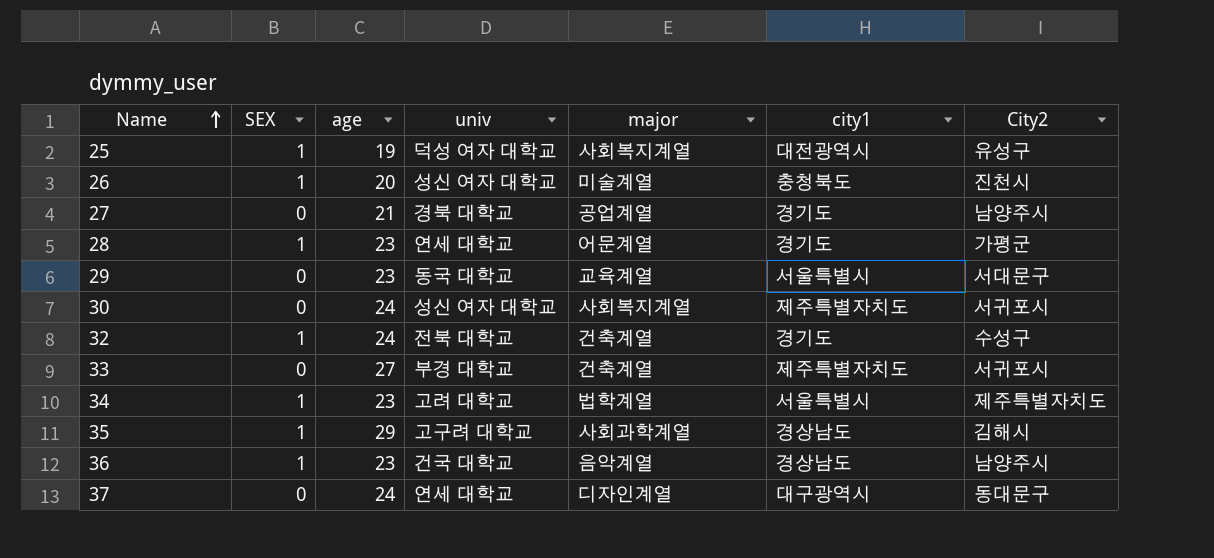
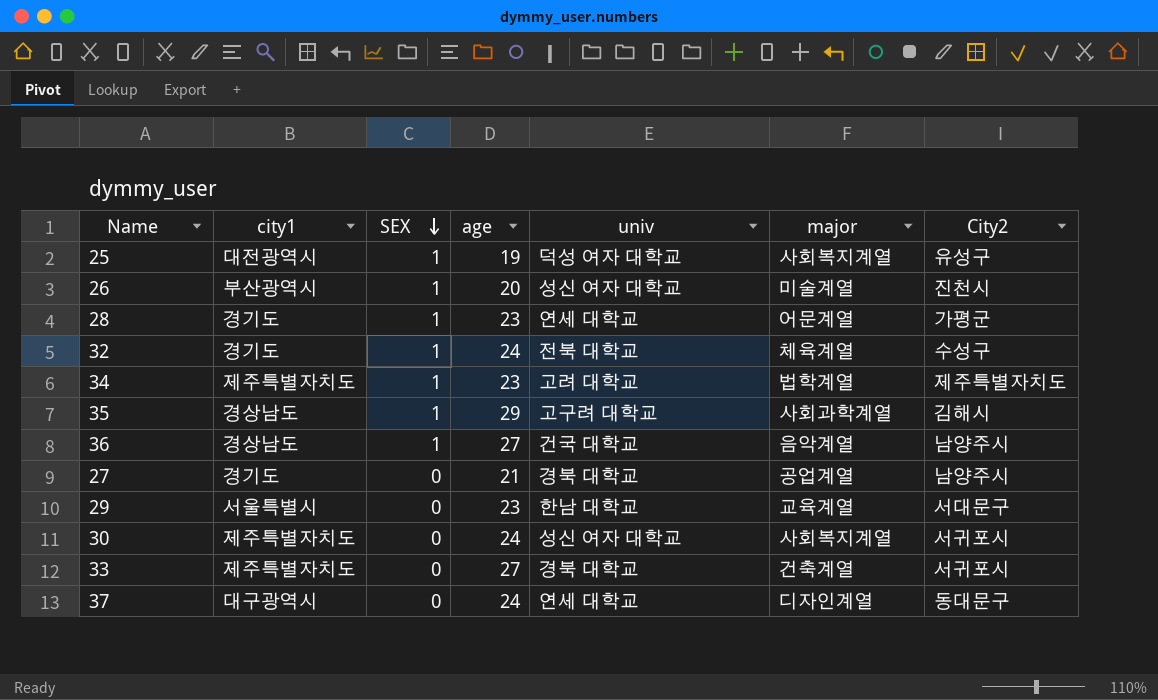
row order: Name ascending -> SEX descending
column city1 | position: 6 -> 2
26 | city1: 충청북도 -> 부산광역시
32 | major: 건축계열 -> 체육계열
34 | city1: 서울특별시 -> 제주특별자치도
36 | age: 23 -> 27
29 | univ: 동국 대학교 -> 한남 대학교
33 | univ: 부경 대학교 -> 경북 대학교

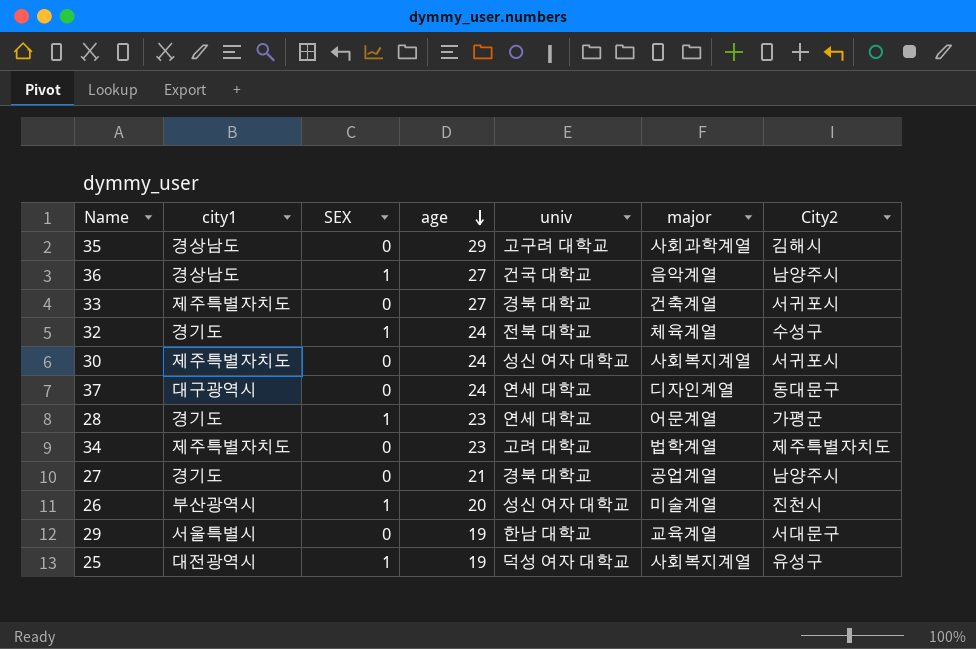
row order: SEX descending -> age descending
35 | SEX: 1 -> 0
34 | SEX: 1 -> 0
29 | age: 23 -> 19

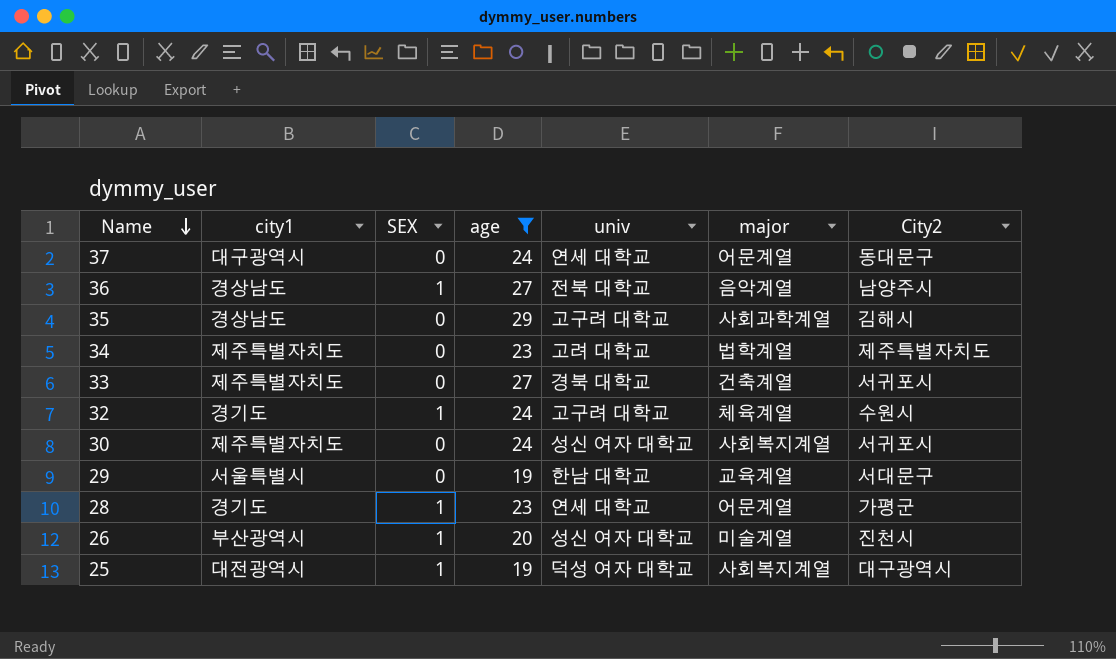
filter: none -> age != 21
row order: age descending -> Name descending
37 | major: 디자인계열 -> 어문계열
36 | univ: 건국 대학교 -> 전북 대학교
32 | univ: 전북 대학교 -> 고구려 대학교
32 | City2: 수성구 -> 수원시
25 | City2: 유성구 -> 대구광역시

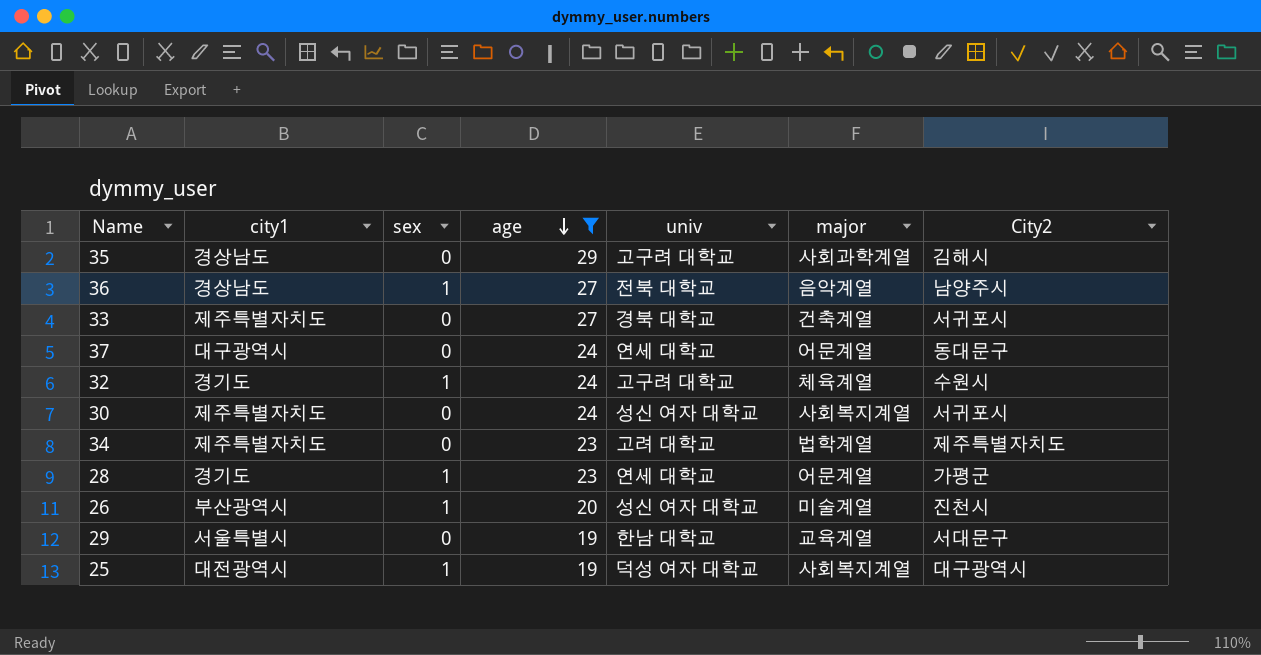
row order: Name descending -> age descending
column name: SEX -> sex

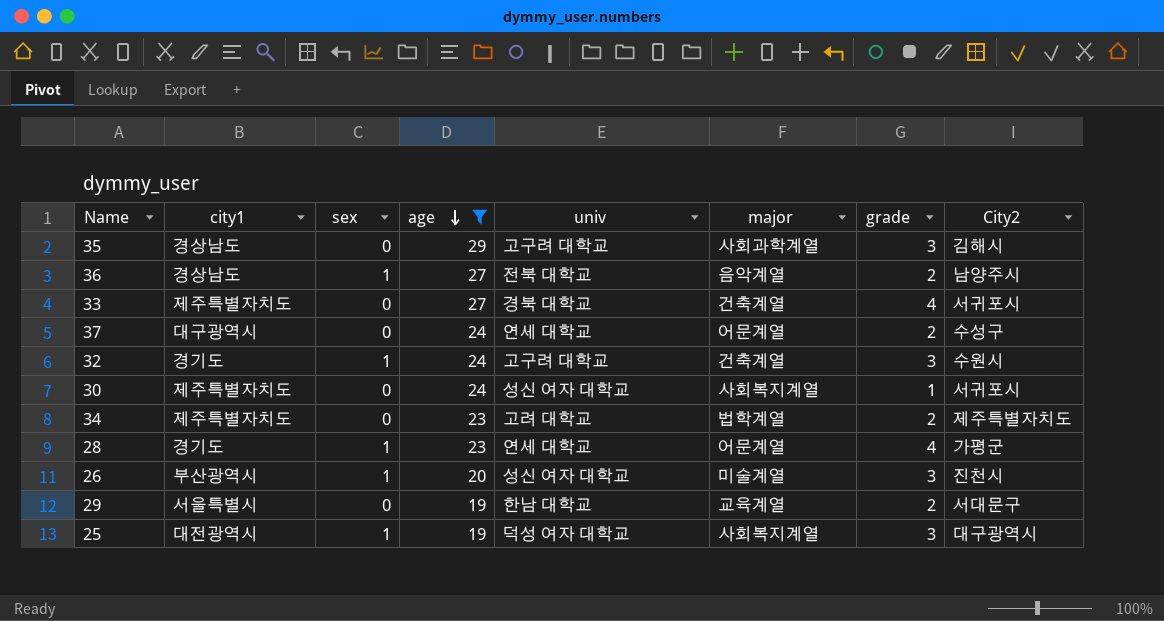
column grade | position: none -> 7
37 | City2: 동대문구 -> 수성구
32 | major: 체육계열 -> 건축계열

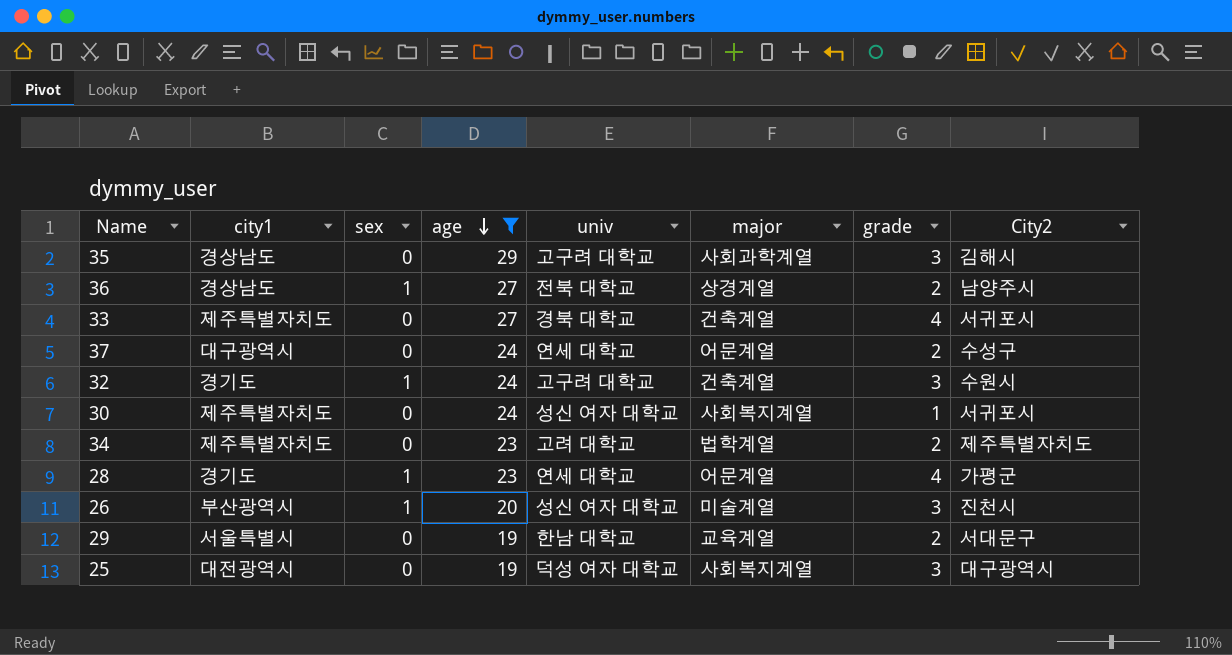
36 | major: 음악계열 -> 상경계열
25 | sex: 1 -> 0

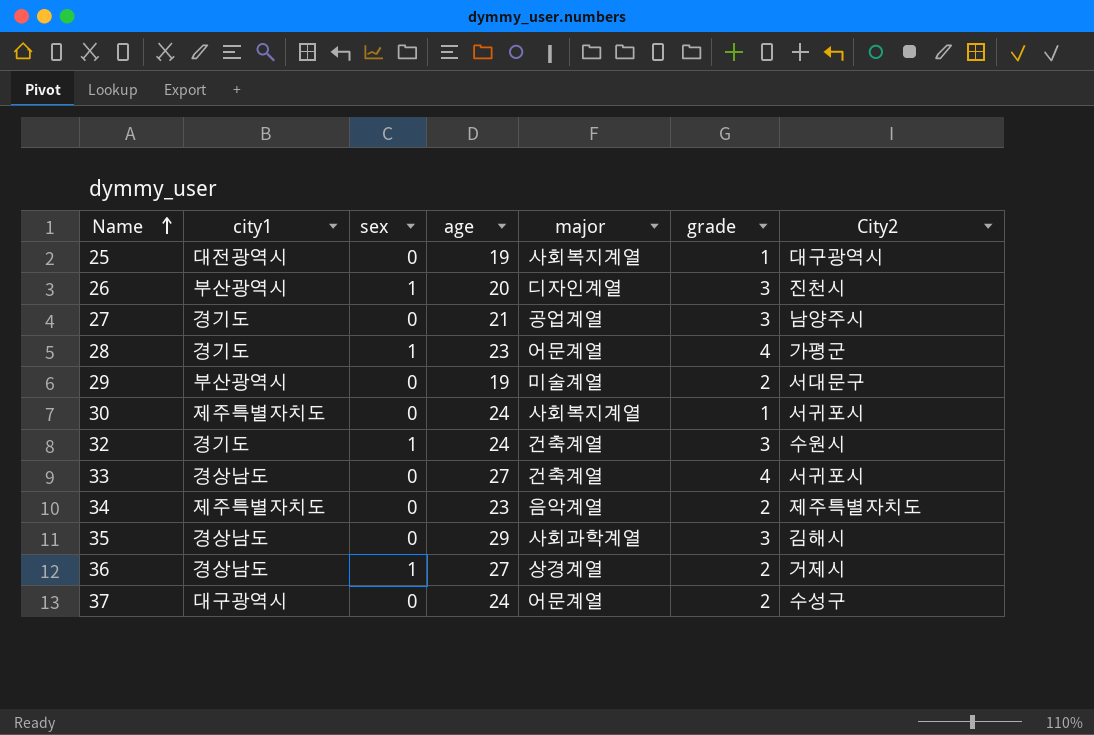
filter: age != 21 -> none
row order: age descending -> Name ascending
column univ | position: 5 -> none
25 | grade: 3 -> 1
26 | major: 미술계열 -> 디자인계열
29 | city1: 서울특별시 -> 부산광역시
29 | major: 교육계열 -> 미술계열
33 | city1: 제주특별자치도 -> 경상남도
34 | major: 법학계열 -> 음악계열
36 | City2: 남양주시 -> 거제시

